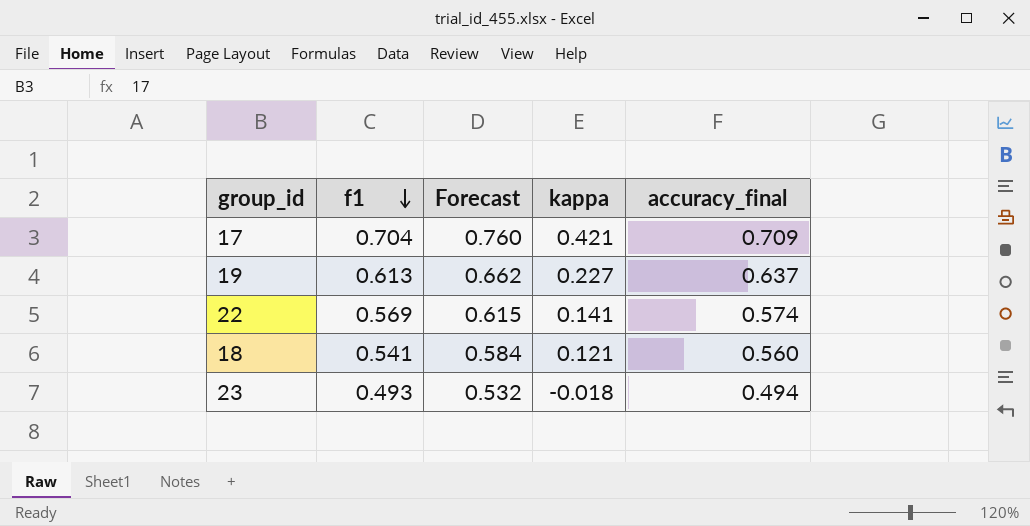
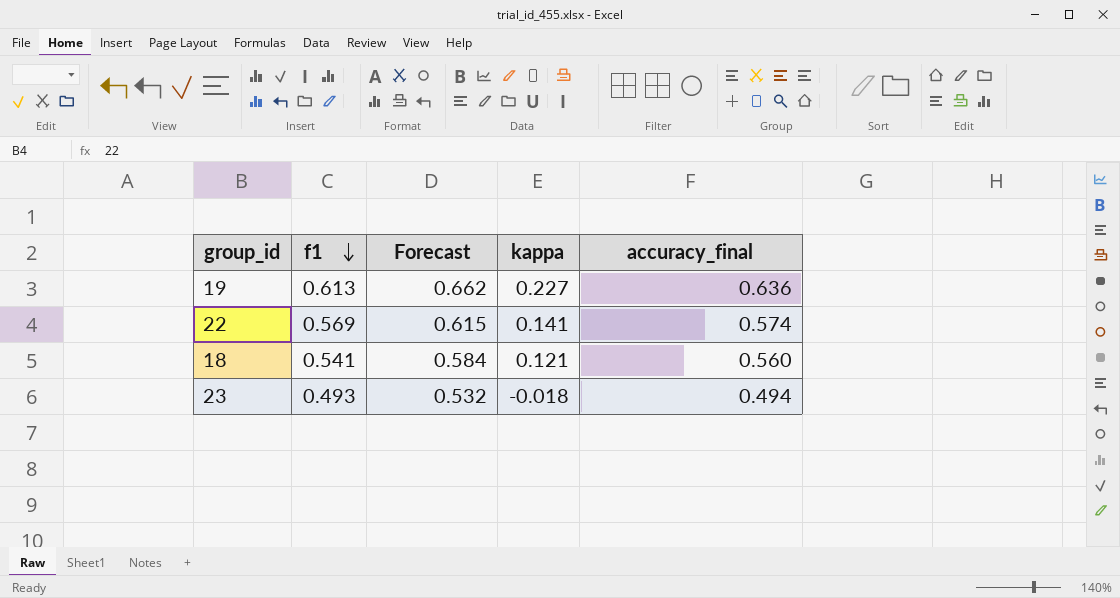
row 17: 0.704 | 0.760 | 0.421 | 0.709 -> none
19 | accuracy_final: 0.637 -> 0.636

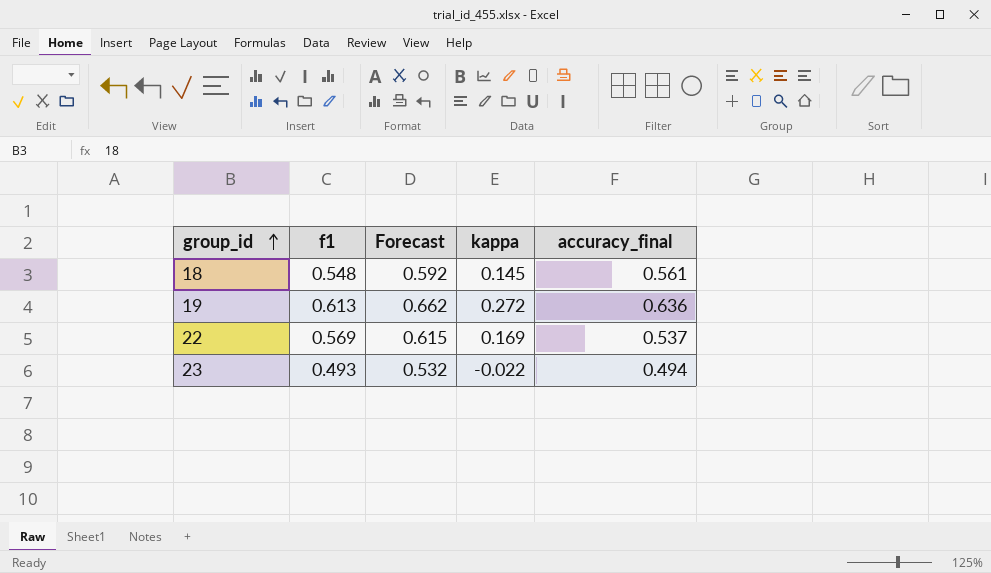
row order: f1 descending -> group_id ascending
18 | f1: 0.541 -> 0.548
18 | Forecast: 0.584 -> 0.592
18 | kappa: 0.121 -> 0.145
18 | accuracy_final: 0.560 -> 0.561
19 | kappa: 0.227 -> 0.272
22 | kappa: 0.141 -> 0.169
22 | accuracy_final: 0.574 -> 0.537
23 | kappa: -0.018 -> -0.022

